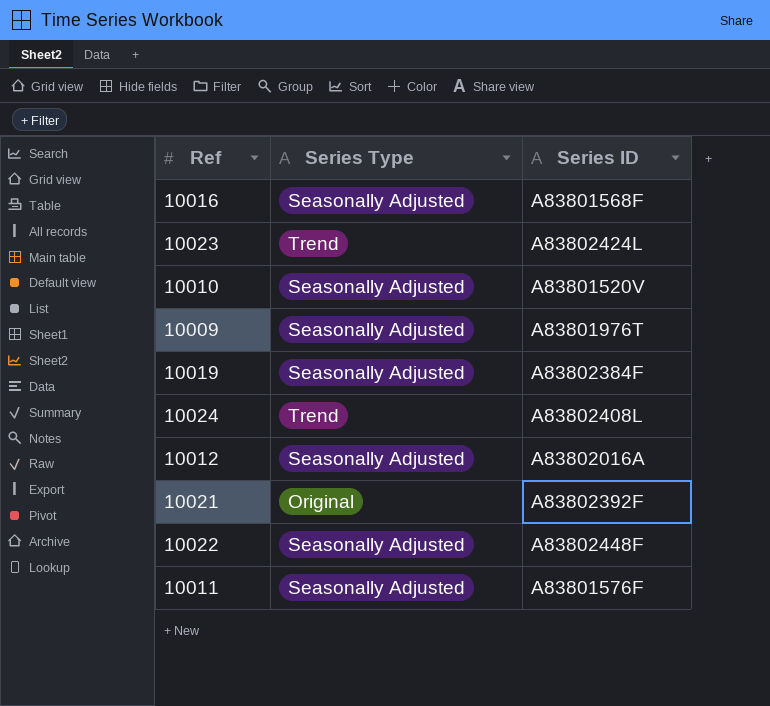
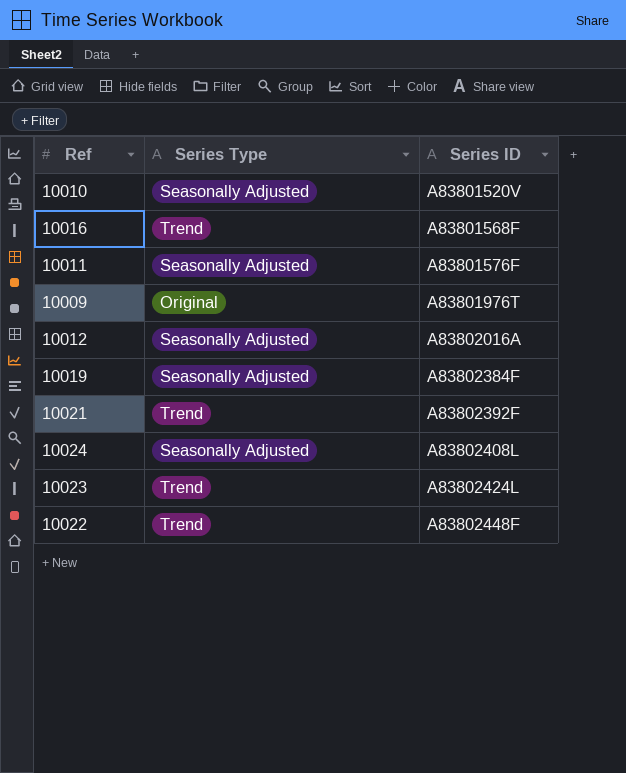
row order: none -> Series ID ascending
10016 | Series Type: Seasonally Adjusted -> Trend
10009 | Series Type: Seasonally Adjusted -> Original
10021 | Series Type: Original -> Trend
10024 | Series Type: Trend -> Seasonally Adjusted
10022 | Series Type: Seasonally Adjusted -> Trend

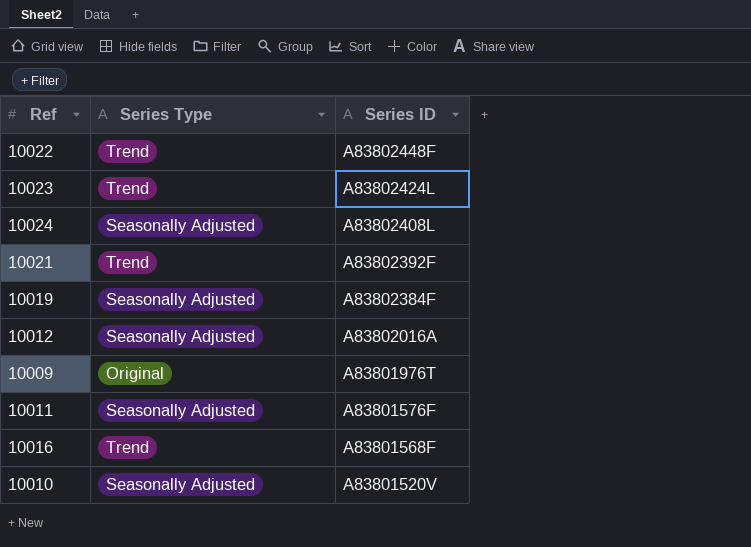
row order: Series ID ascending -> Series ID descending

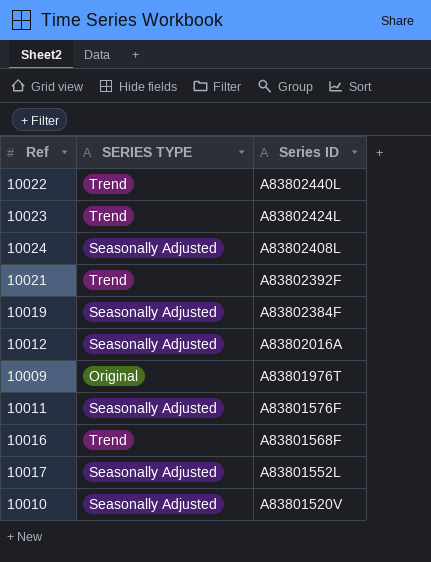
column name: Series Type -> SERIES TYPE
10022 | Series ID: A83802448F -> A83802440L
row 10017: none -> Seasonally Adjusted | A83801552L

